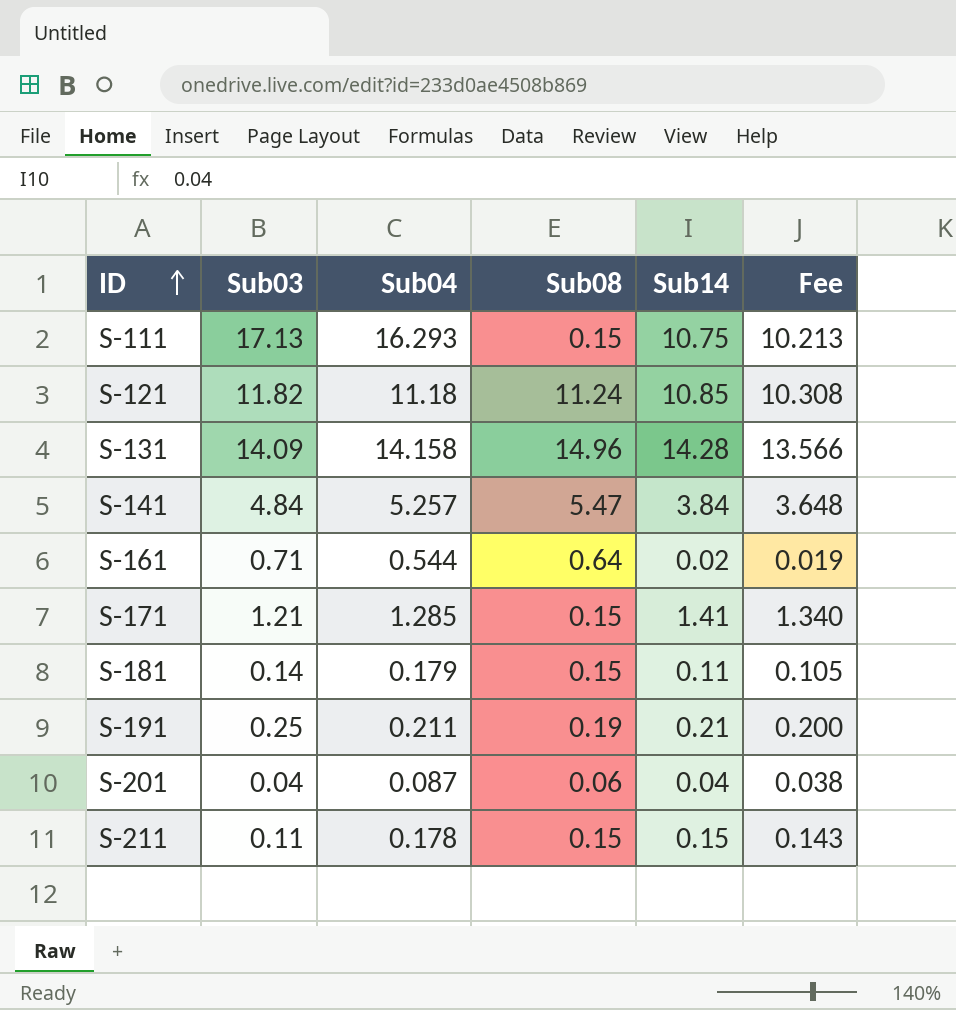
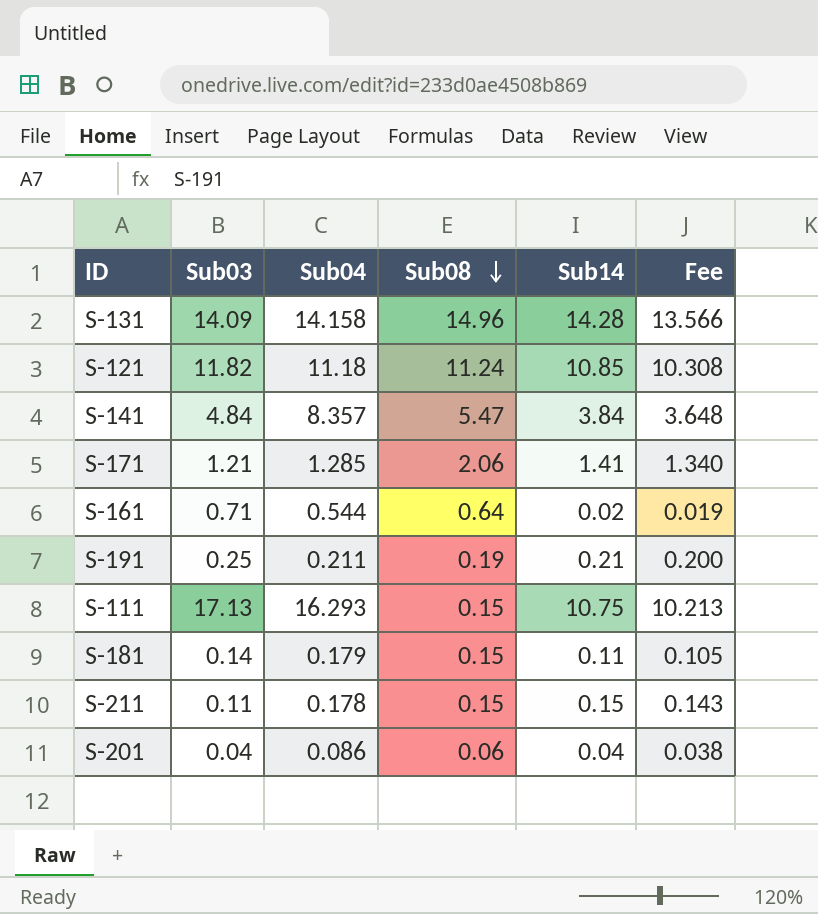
row order: ID ascending -> Sub08 descending
S-141 | Sub04: 5.257 -> 8.357
S-171 | Sub08: 0.15 -> 2.06
S-201 | Sub04: 0.087 -> 0.086

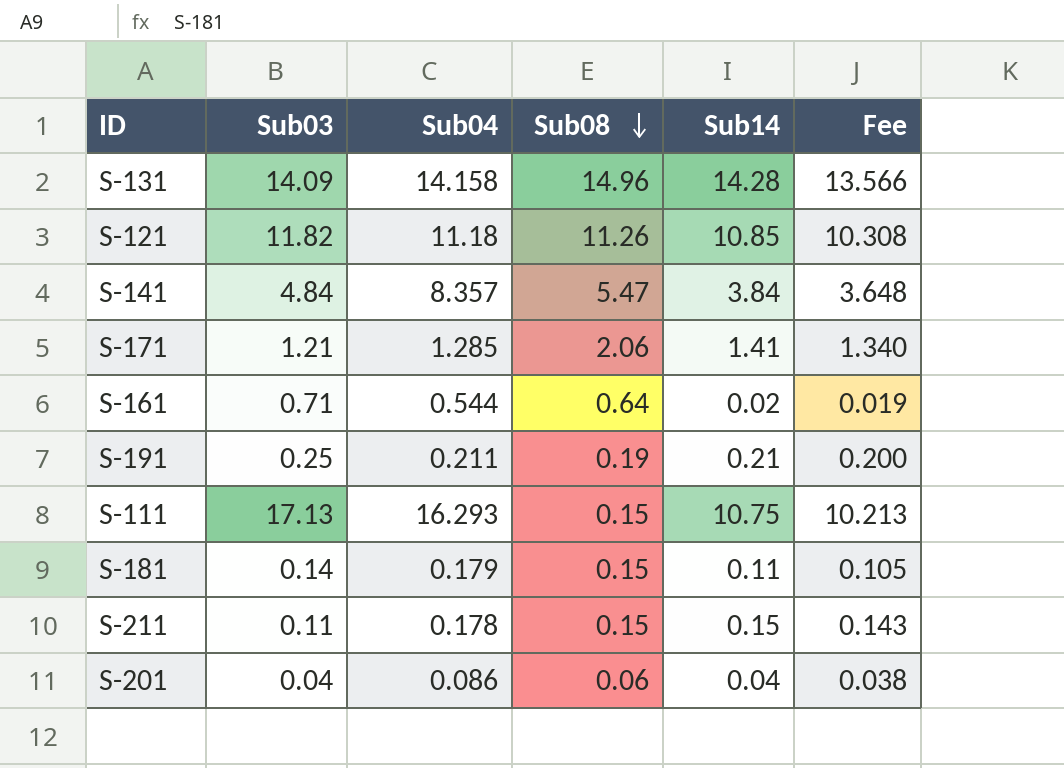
S-121 | Sub08: 11.24 -> 11.26

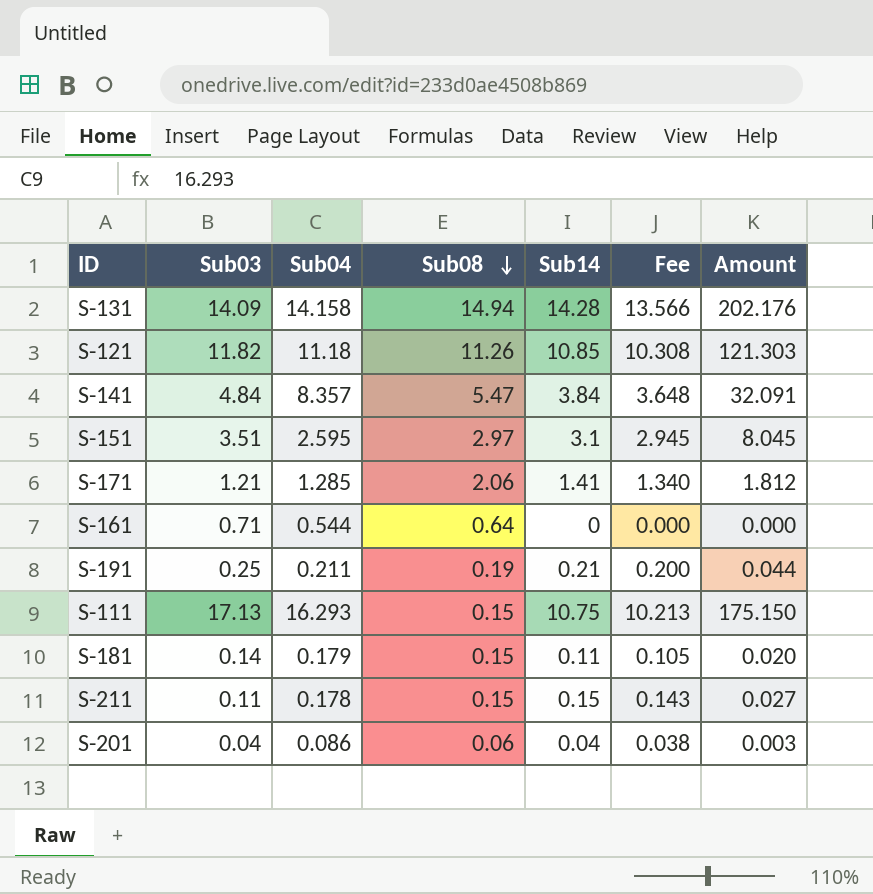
column Amount | formula: none -> [Sub04] * [Sub14]
S-131 | Sub08: 14.96 -> 14.94
row S-151: none -> 3.51 | 2.595 | 2.97 | 3.1 | 2.945 | 8.045
S-161 | Sub14: 0.02 -> 0
S-161 | Fee: 0.019 -> 0.000

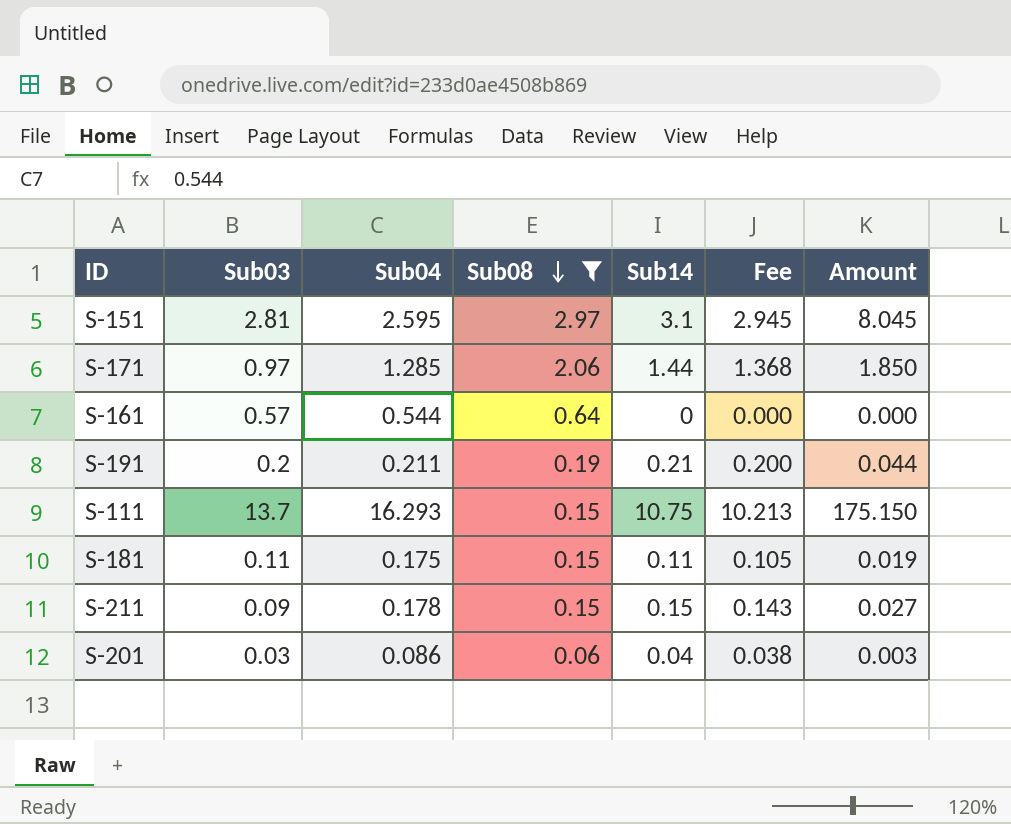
filter: none -> Sub08 <= 2.97
S-151 | Sub03: 3.51 -> 2.81
S-171 | Sub03: 1.21 -> 0.97
S-171 | Sub14: 1.41 -> 1.44
S-171 | Fee: 1.340 -> 1.368
S-171 | Amount: 1.812 -> 1.850
S-161 | Sub03: 0.71 -> 0.57
S-191 | Sub03: 0.25 -> 0.2
S-111 | Sub03: 17.13 -> 13.7
S-181 | Sub03: 0.14 -> 0.11
S-181 | Sub04: 0.179 -> 0.175
S-181 | Amount: 0.020 -> 0.019
S-211 | Sub03: 0.11 -> 0.09
S-201 | Sub03: 0.04 -> 0.03

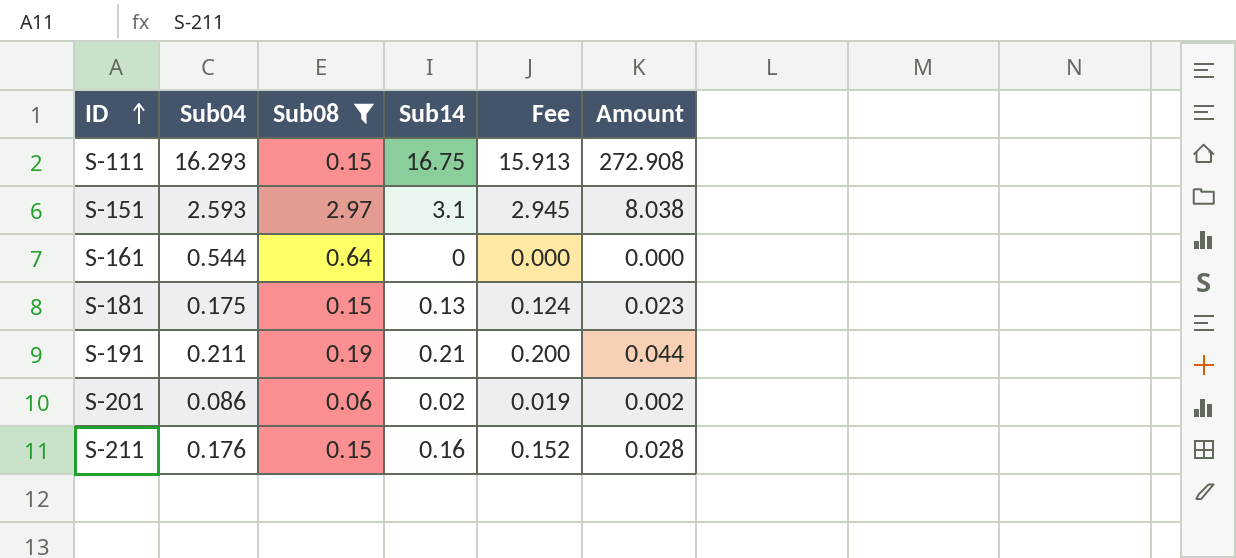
row order: Sub08 descending -> ID ascending
column Sub03 | position: 2 -> none
row S-171: 0.97 | 1.285 | 2.06 | 1.44 | 1.368 | 1.850 -> none
S-111 | Sub14: 10.75 -> 16.75
S-111 | Fee: 10.213 -> 15.913
S-111 | Amount: 175.150 -> 272.908
S-151 | Sub04: 2.595 -> 2.593
S-151 | Amount: 8.045 -> 8.038
S-181 | Sub14: 0.11 -> 0.13
S-181 | Fee: 0.105 -> 0.124
S-181 | Amount: 0.019 -> 0.023
S-201 | Sub14: 0.04 -> 0.02
S-201 | Fee: 0.038 -> 0.019
S-201 | Amount: 0.003 -> 0.002
S-211 | Sub04: 0.178 -> 0.176
S-211 | Sub14: 0.15 -> 0.16
S-211 | Fee: 0.143 -> 0.152
S-211 | Amount: 0.027 -> 0.028

